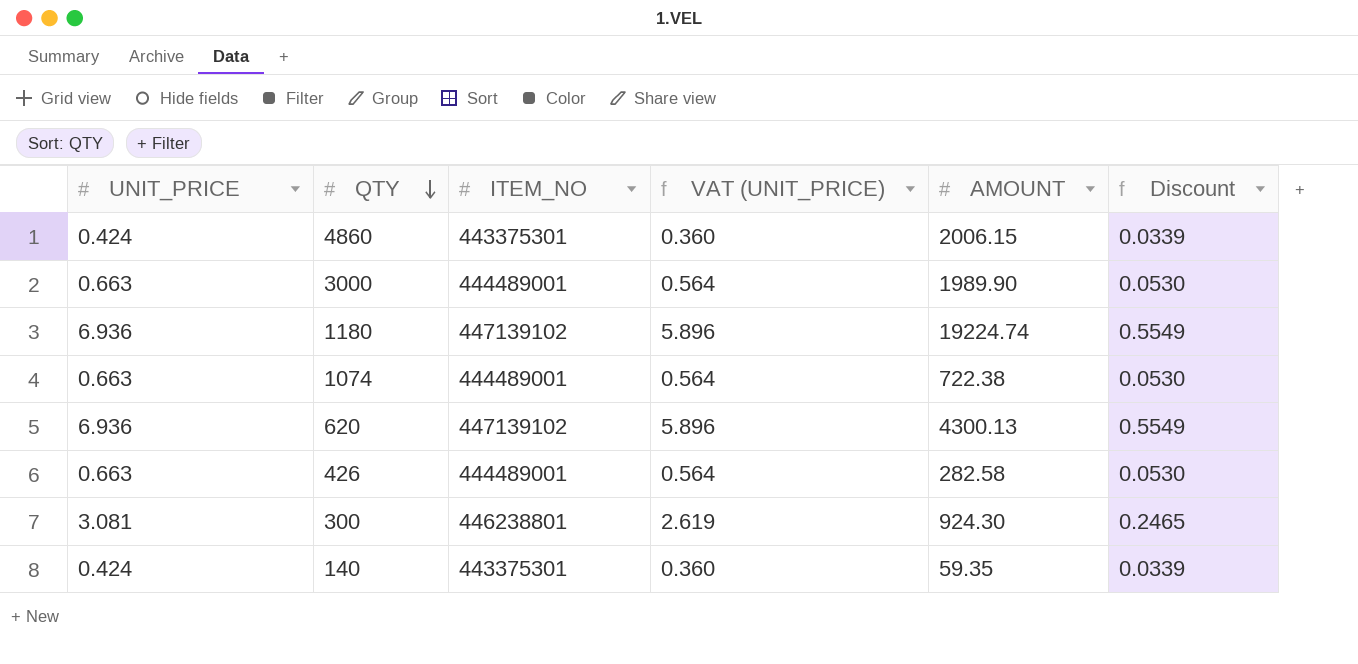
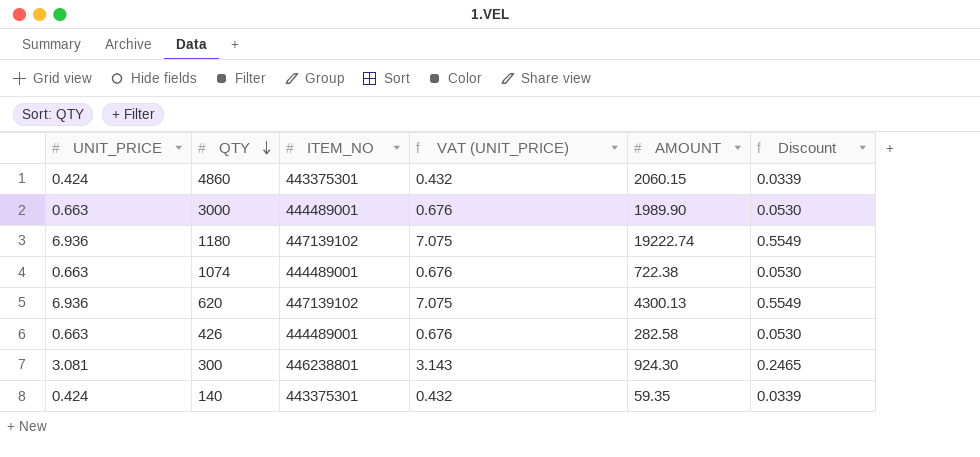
column VAT (UNIT_PRICE) | formula: [UNIT_PRICE] * 0.85 -> [UNIT_PRICE] * 1.02
4860 | AMOUNT: 2006.15 -> 2060.15
1180 | AMOUNT: 19224.74 -> 19222.74

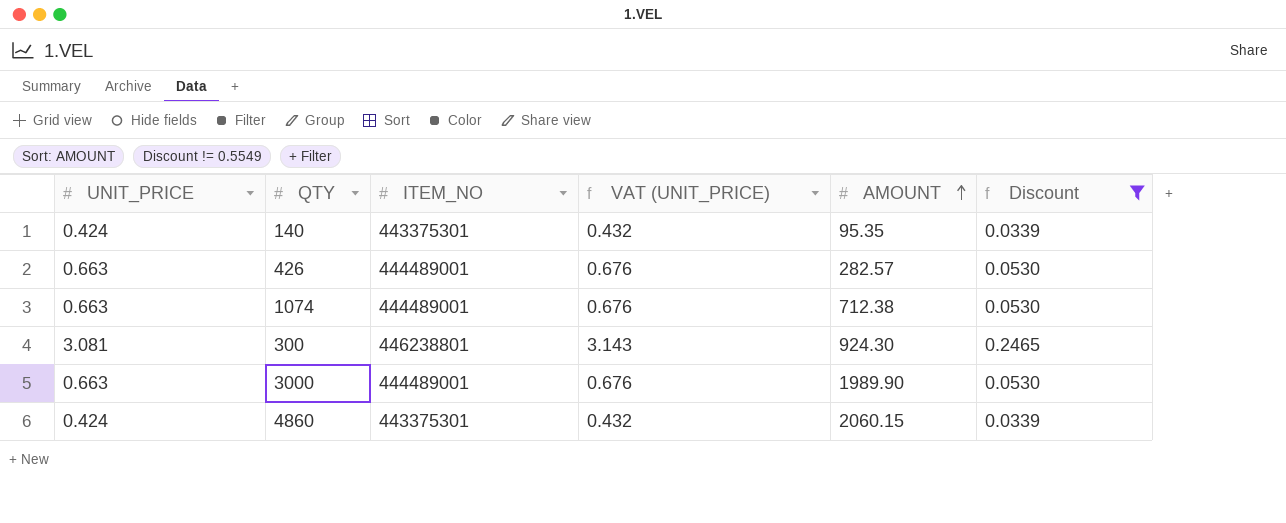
filter: none -> Discount != 0.5549
row order: QTY descending -> AMOUNT ascending
140 | AMOUNT: 59.35 -> 95.35
426 | AMOUNT: 282.58 -> 282.57
1074 | AMOUNT: 722.38 -> 712.38

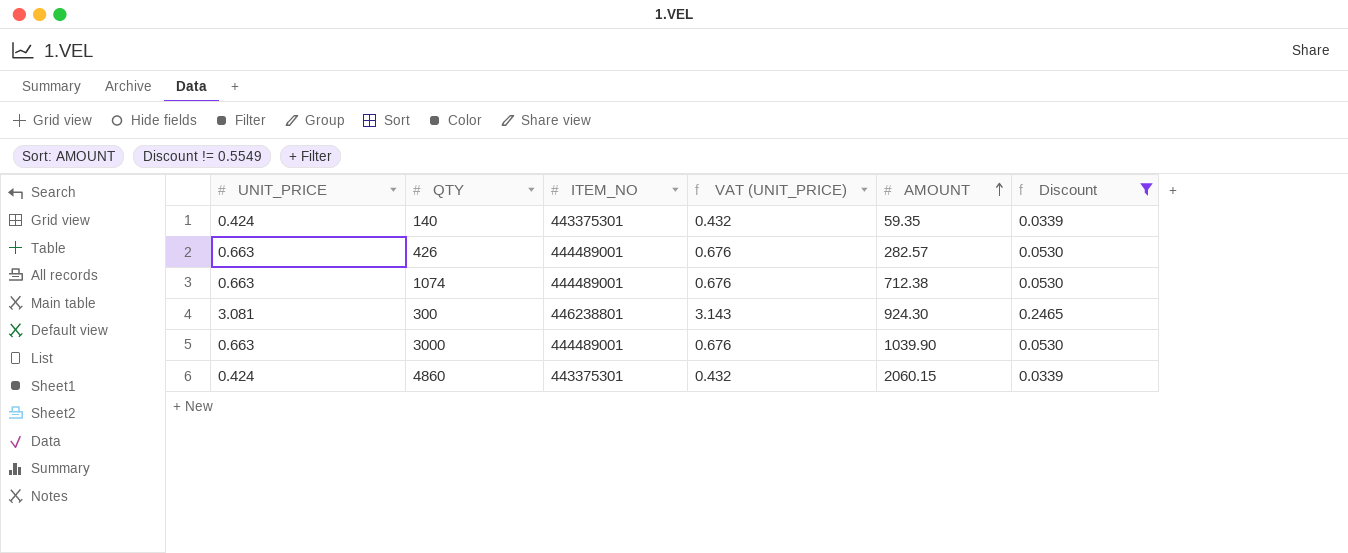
140 | AMOUNT: 95.35 -> 59.35
3000 | AMOUNT: 1989.90 -> 1039.90

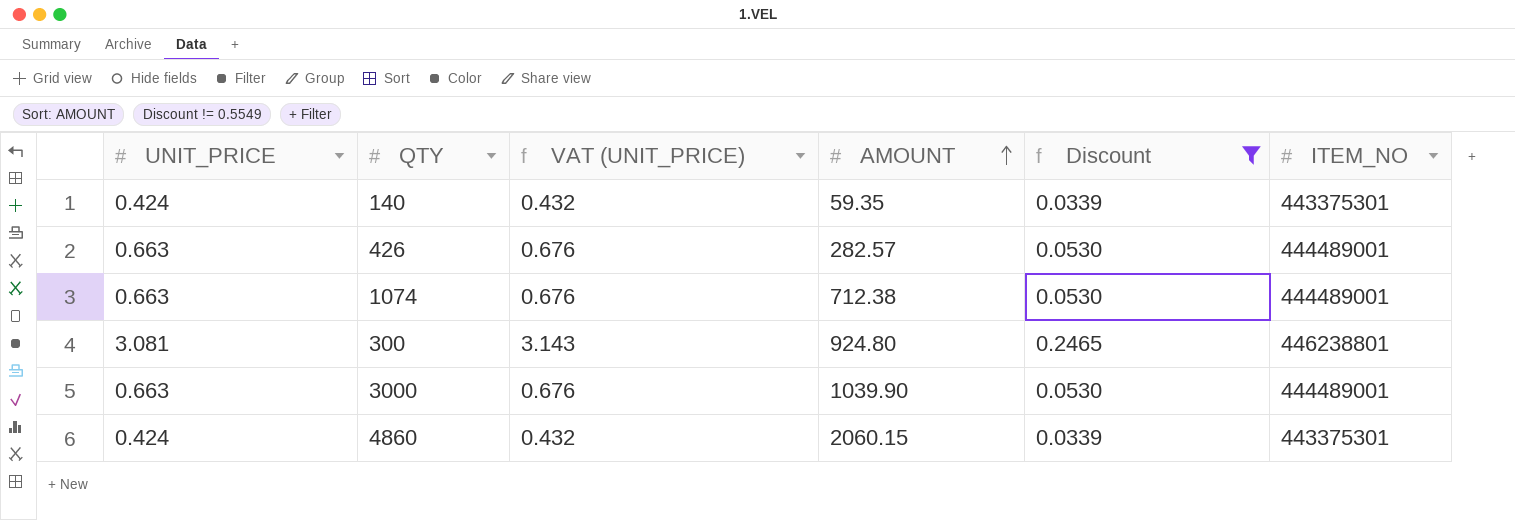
column ITEM_NO | position: 3 -> 6
300 | AMOUNT: 924.30 -> 924.80

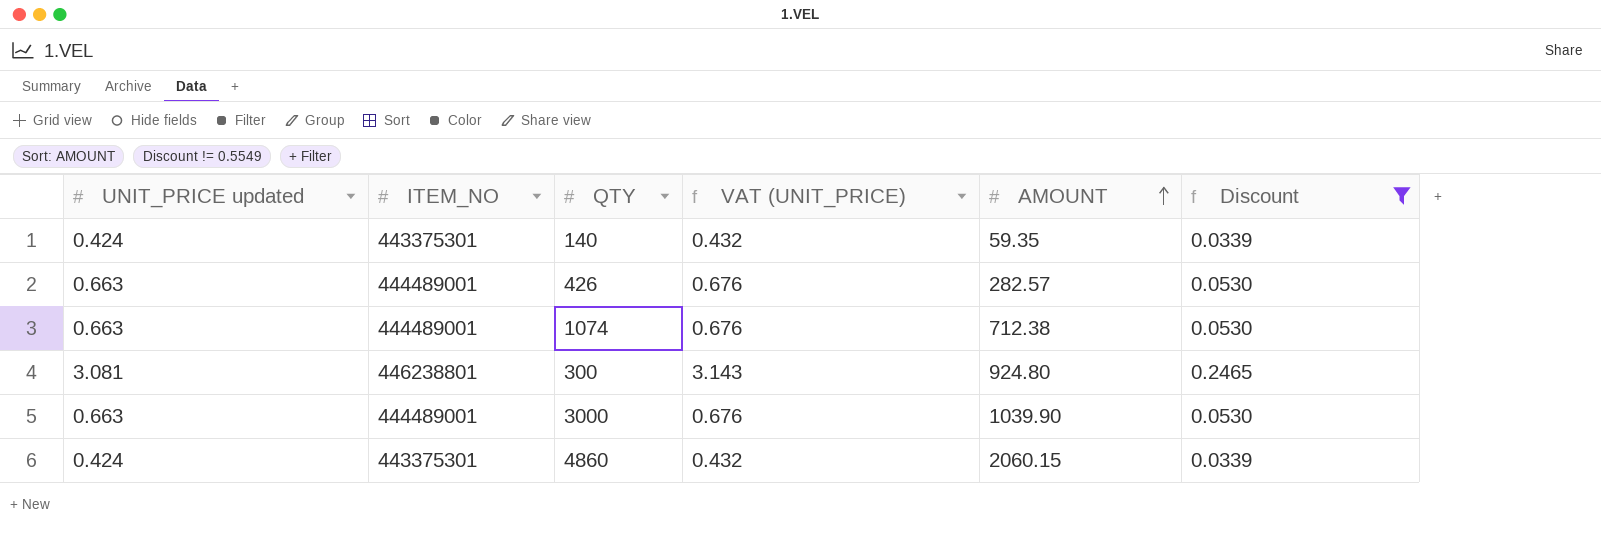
column name: UNIT_PRICE -> UNIT_PRICE updated
column ITEM_NO | position: 6 -> 2

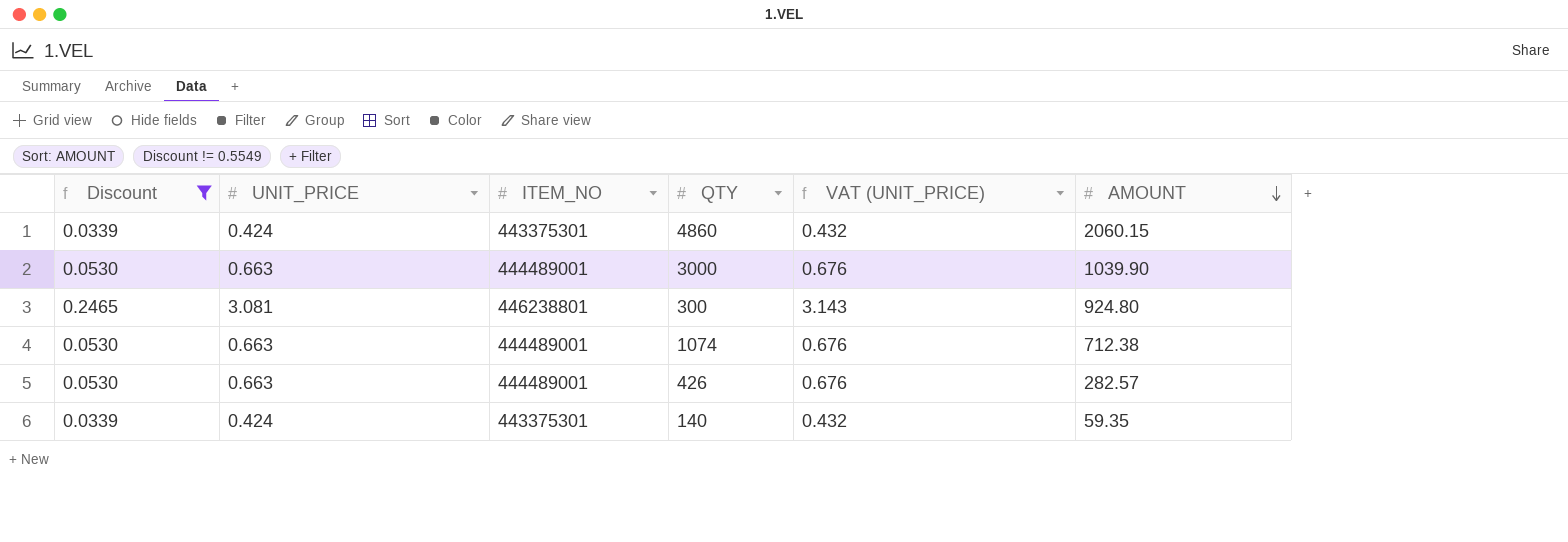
row order: AMOUNT ascending -> AMOUNT descending
column Discount | position: 6 -> 1
column name: UNIT_PRICE updated -> UNIT_PRICE

